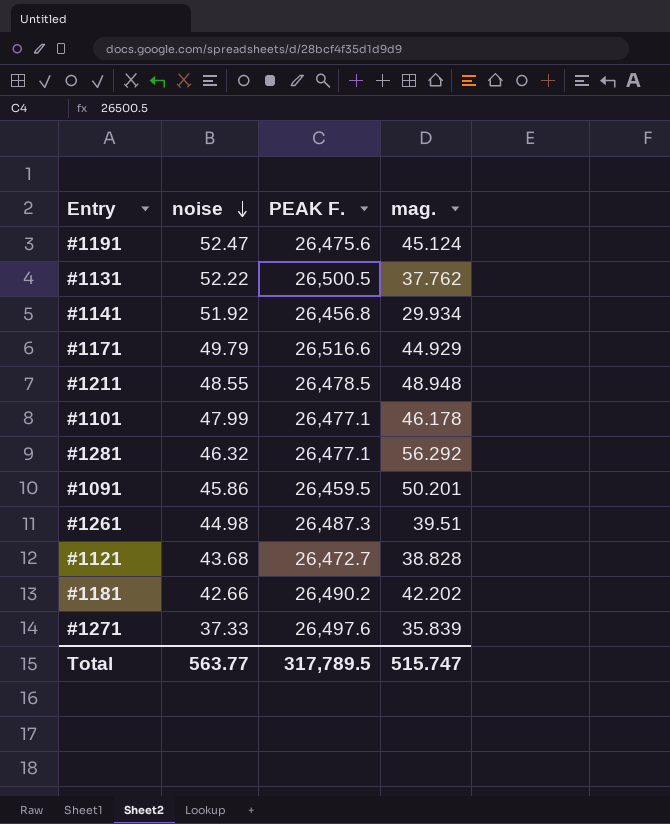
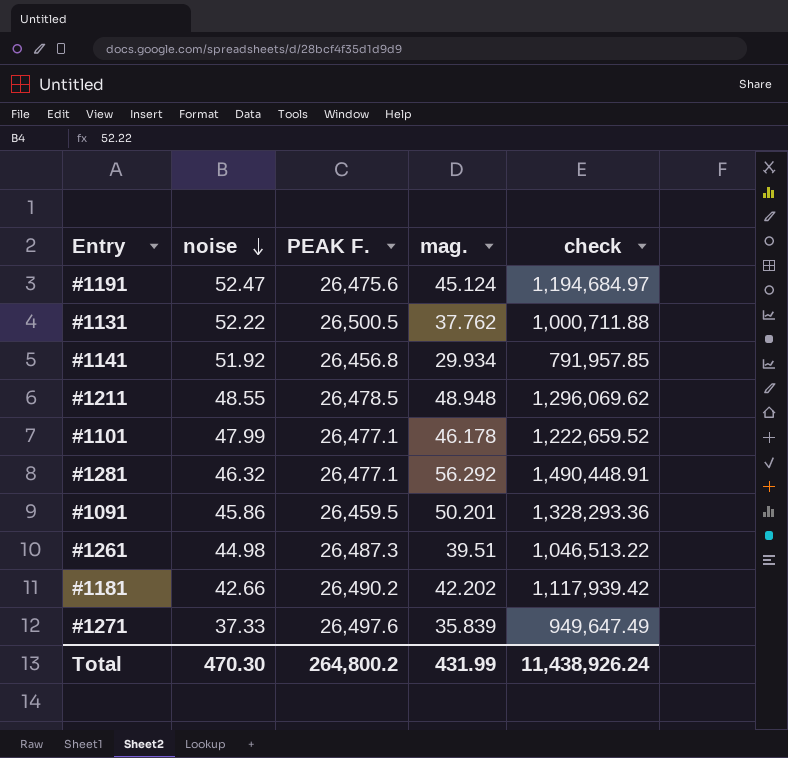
column check | formula: none -> [PEAK F.] * [mag.]
row #1171: 49.79 | 26,516.6 | 44.929 -> none
row #1121: 43.68 | 26,472.7 | 38.828 -> none
Total | noise: 563.77 -> 470.30
Total | PEAK F.: 317,789.5 -> 264,800.2
Total | mag.: 515.747 -> 431.99

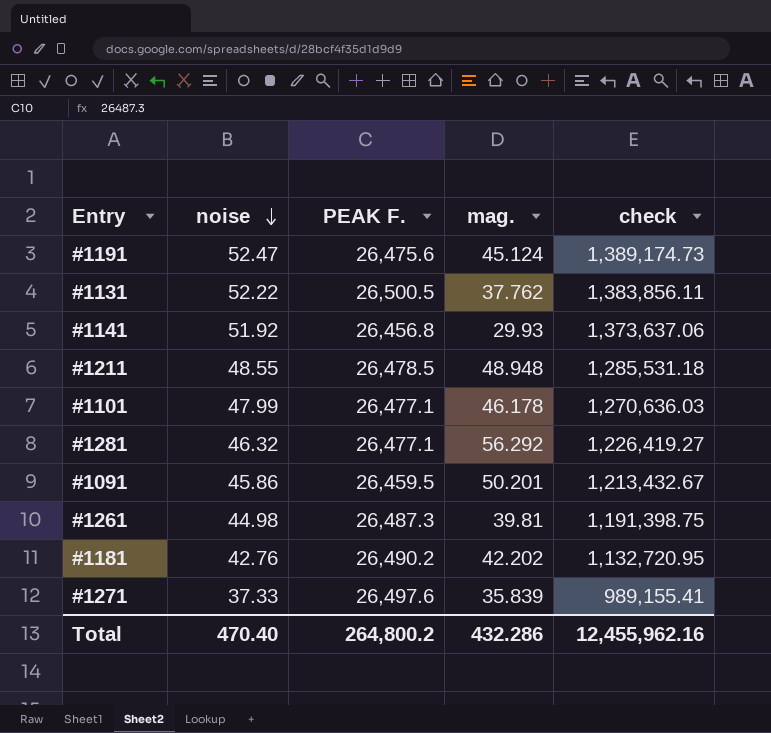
column check | formula: [PEAK F.] * [mag.] -> [noise] * [PEAK F.]
#1141 | mag.: 29.934 -> 29.93
#1261 | mag.: 39.51 -> 39.81
#1181 | noise: 42.66 -> 42.76
Total | noise: 470.30 -> 470.40
Total | mag.: 431.99 -> 432.286
Total | check: 11,438,926.24 -> 12,455,962.16

